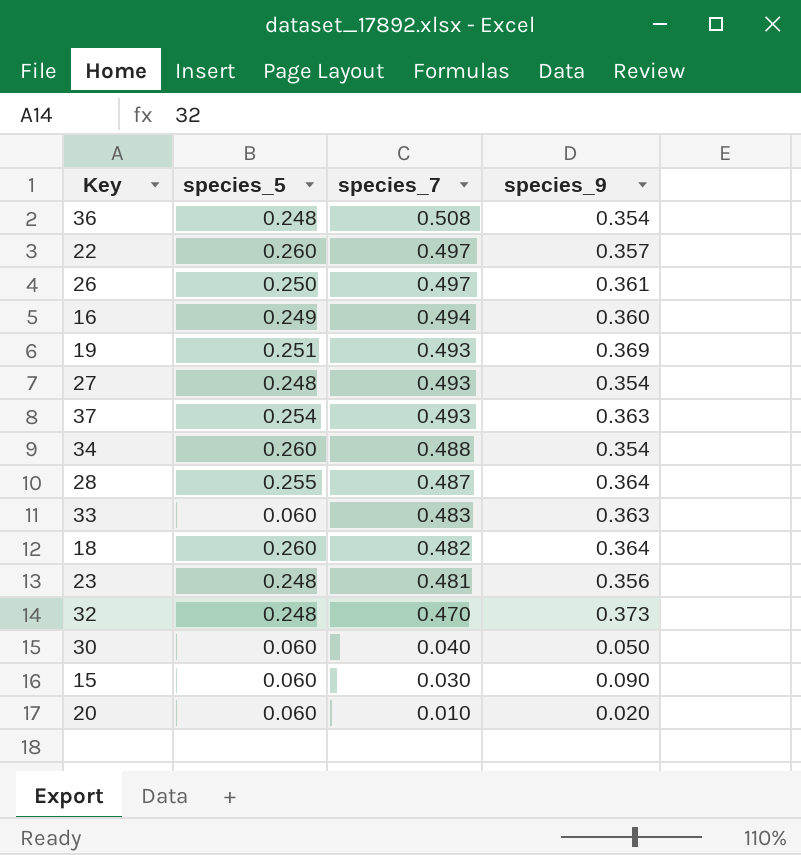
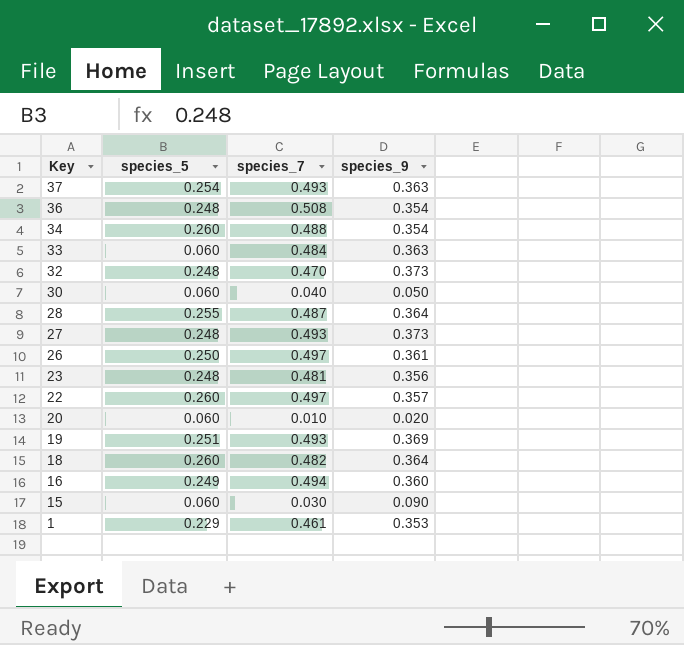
row order: species_7 descending -> Key descending
33 | species_7: 0.483 -> 0.484
27 | species_9: 0.354 -> 0.373
row 1: none -> 0.229 | 0.461 | 0.353

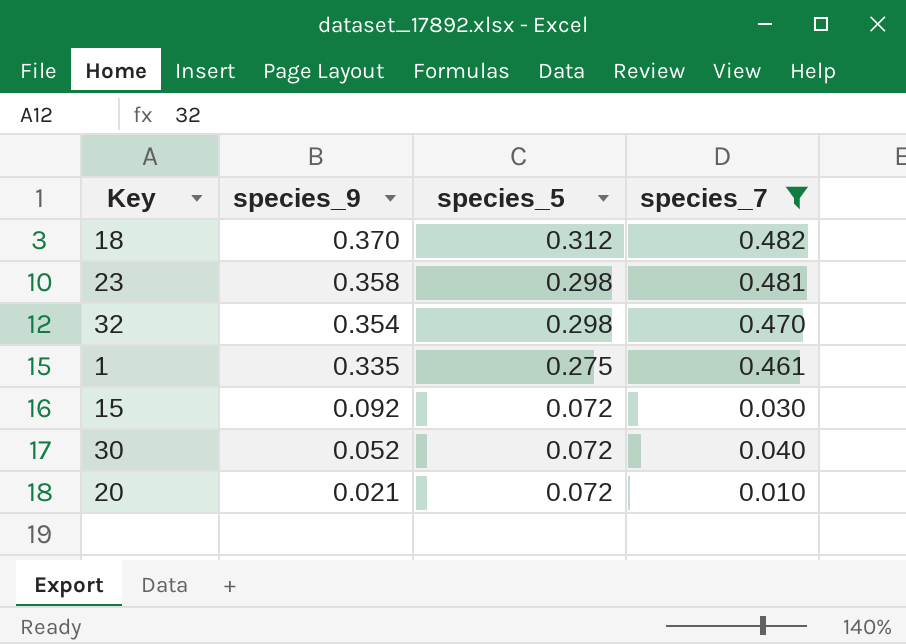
filter: none -> species_7 <= 0.482
row order: Key descending -> species_9 descending
column species_9 | position: 4 -> 2
18 | species_9: 0.364 -> 0.370
18 | species_5: 0.260 -> 0.312
23 | species_9: 0.356 -> 0.358
23 | species_5: 0.248 -> 0.298
32 | species_9: 0.373 -> 0.354
32 | species_5: 0.248 -> 0.298
1 | species_9: 0.353 -> 0.335
1 | species_5: 0.229 -> 0.275
15 | species_9: 0.090 -> 0.092
15 | species_5: 0.060 -> 0.072
30 | species_9: 0.050 -> 0.052
30 | species_5: 0.060 -> 0.072
20 | species_9: 0.020 -> 0.021
20 | species_5: 0.060 -> 0.072

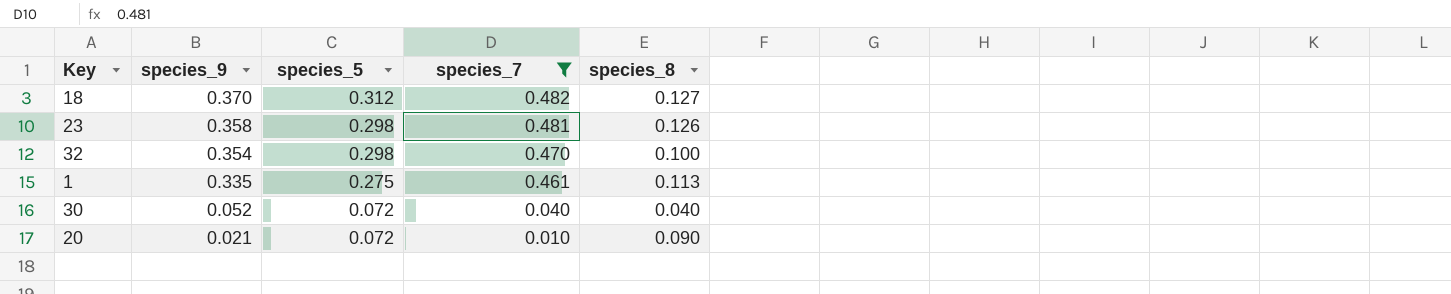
column species_8 | position: none -> 5
row 15: 0.092 | 0.072 | 0.030 -> none

